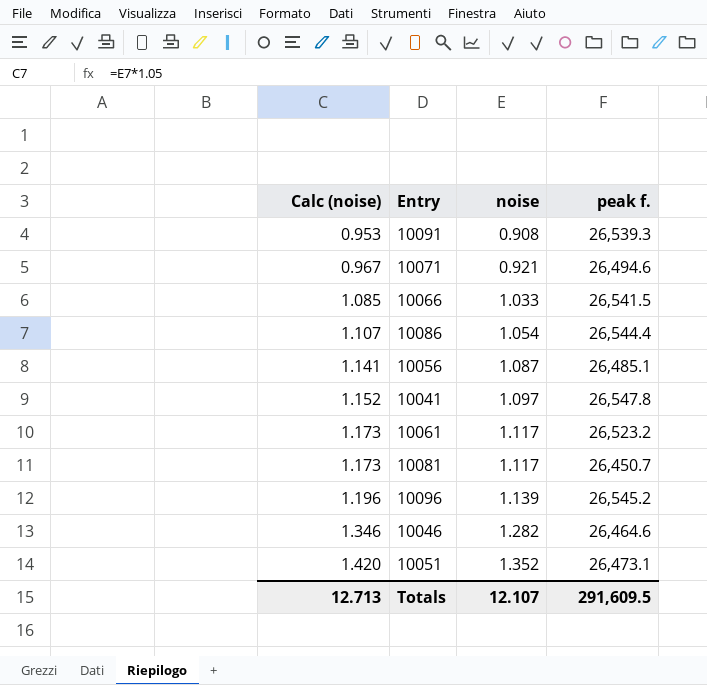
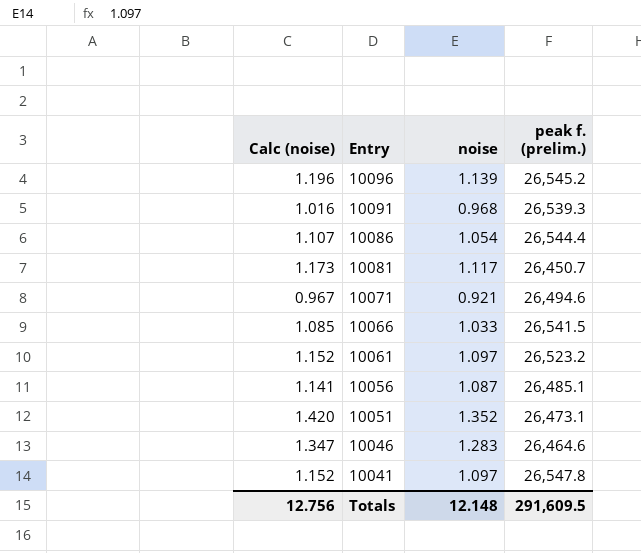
row order: Calc (noise) ascending -> Entry descending
column name: peak f. -> peak f. (prelim.)
10091 | Calc (noise): 0.953 -> 1.016
10091 | noise: 0.908 -> 0.968
10061 | Calc (noise): 1.173 -> 1.152
10061 | noise: 1.117 -> 1.097
10046 | Calc (noise): 1.346 -> 1.347
10046 | noise: 1.282 -> 1.283
Totals | Calc (noise): 12.713 -> 12.756
Totals | noise: 12.107 -> 12.148

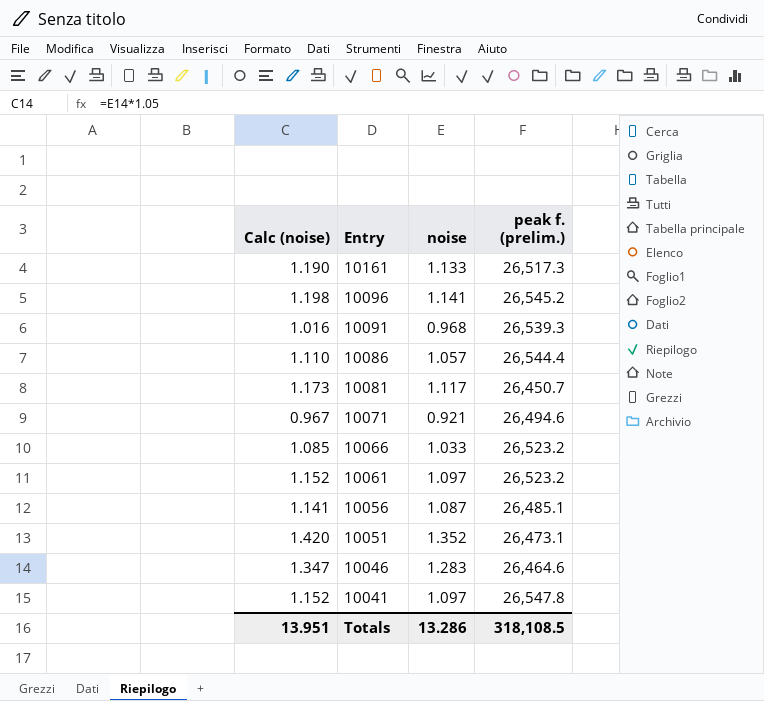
row 10161: none -> 1.190 | 1.133 | 26,517.3
10096 | Calc (noise): 1.196 -> 1.198
10096 | noise: 1.139 -> 1.141
10086 | Calc (noise): 1.107 -> 1.110
10086 | noise: 1.054 -> 1.057
10066 | peak f. (prelim.): 26,541.5 -> 26,523.2
Totals | Calc (noise): 12.756 -> 13.951
Totals | noise: 12.148 -> 13.286
Totals | peak f. (prelim.): 291,609.5 -> 318,108.5

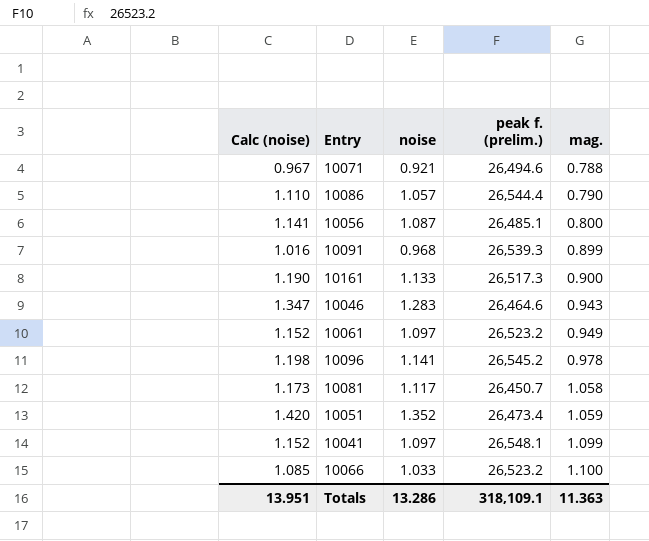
row order: Entry descending -> mag. ascending
column mag. | position: none -> 5
10051 | peak f. (prelim.): 26,473.1 -> 26,473.4
10041 | peak f. (prelim.): 26,547.8 -> 26,548.1
Totals | peak f. (prelim.): 318,108.5 -> 318,109.1

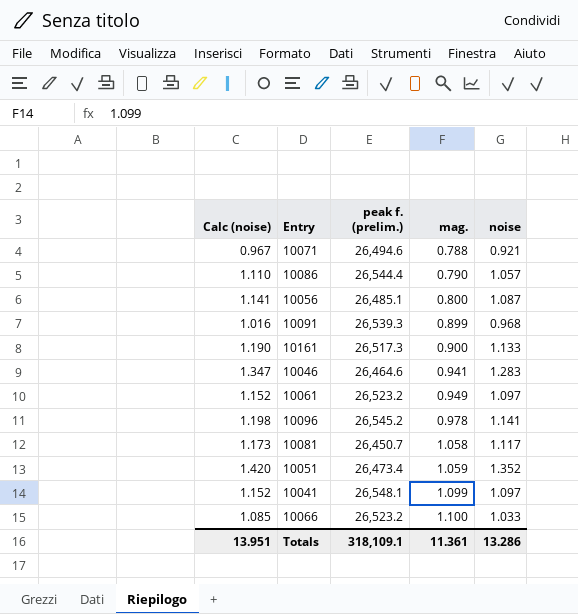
column noise | position: 3 -> 5
10046 | mag.: 0.943 -> 0.941
Totals | mag.: 11.363 -> 11.361

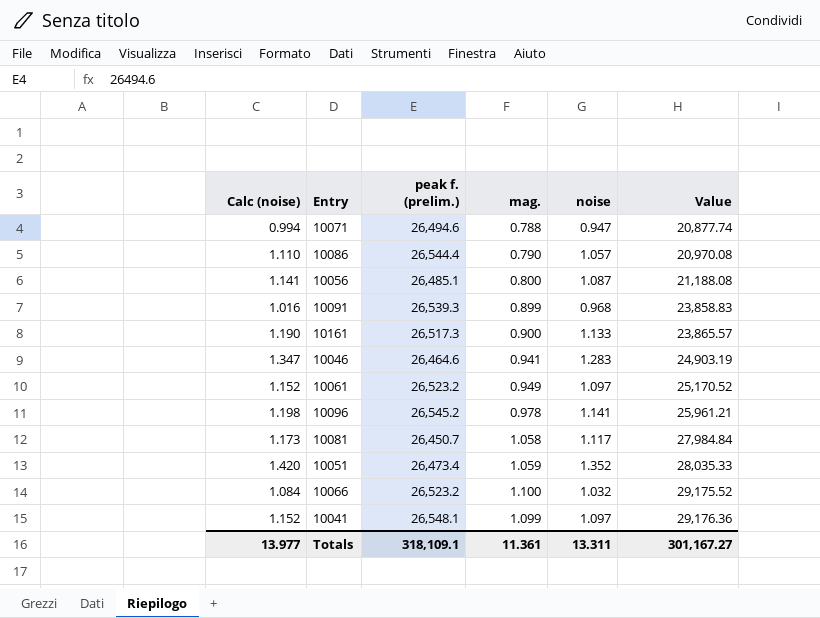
row order: mag. ascending -> Value ascending
column Value | formula: none -> [peak f. (prelim.)] * [mag.]
10071 | Calc (noise): 0.967 -> 0.994
10071 | noise: 0.921 -> 0.947
10066 | Calc (noise): 1.085 -> 1.084
10066 | noise: 1.033 -> 1.032
Totals | Calc (noise): 13.951 -> 13.977
Totals | noise: 13.286 -> 13.311

